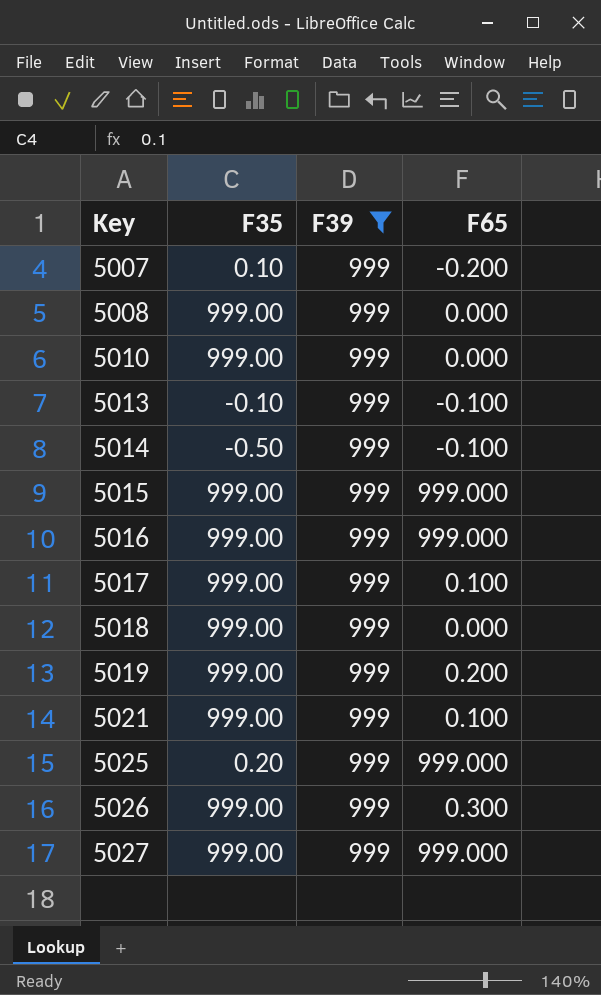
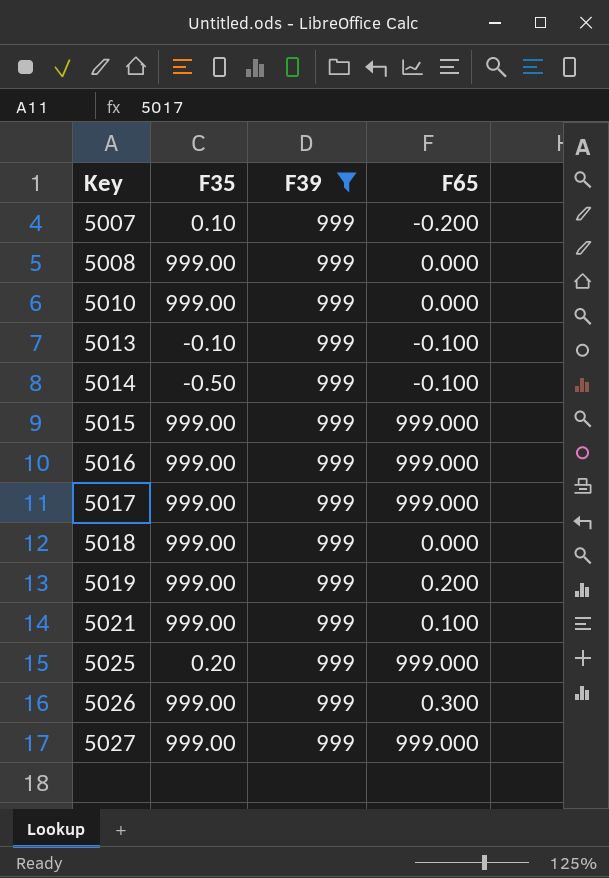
5017 | F65: 0.100 -> 999.000

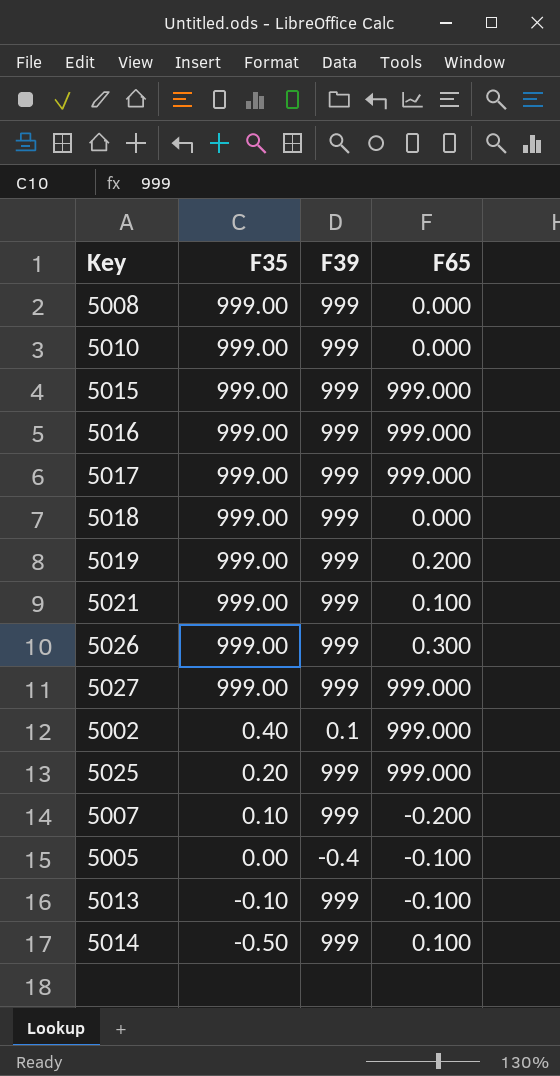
filter: F39 = 999 -> none
row order: Key ascending -> F35 descending
5014 | F65: -0.100 -> 0.100

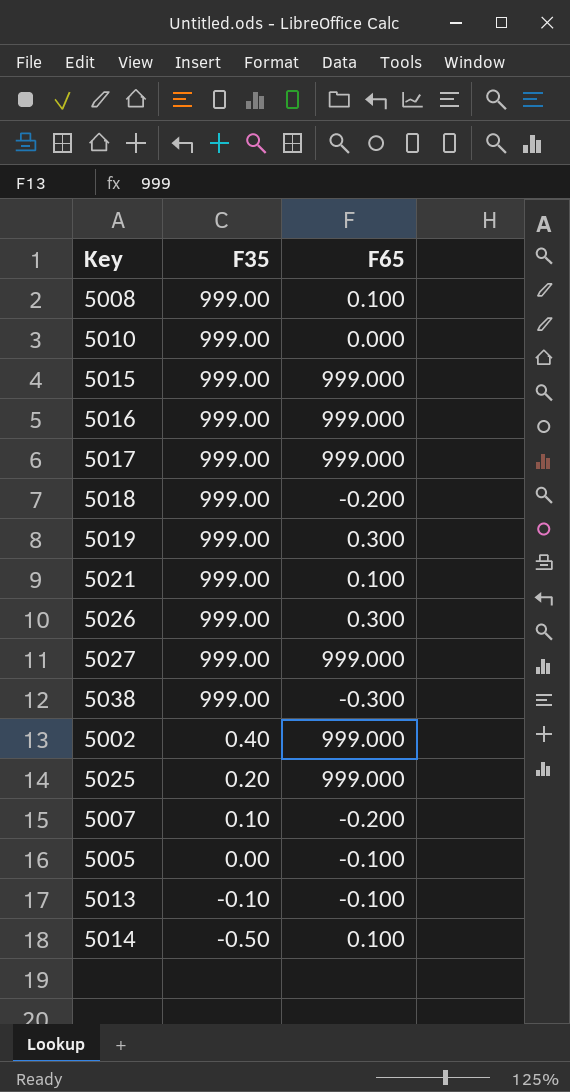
column F39 | position: 3 -> none
5008 | F65: 0.000 -> 0.100
5018 | F65: 0.000 -> -0.200
5019 | F65: 0.200 -> 0.300
row 5038: none -> 999.00 | -0.300

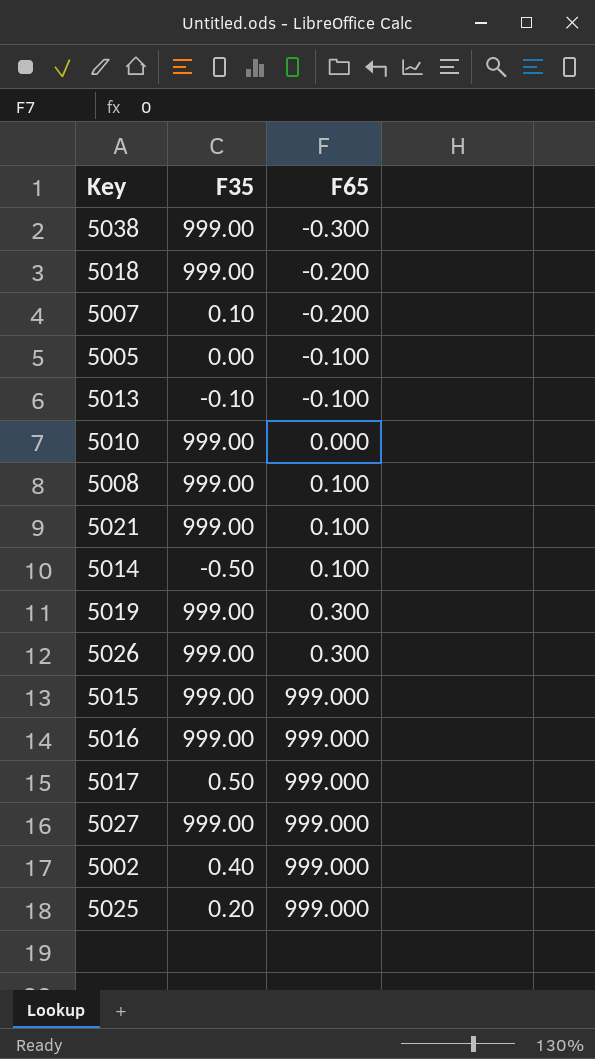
row order: F35 descending -> F65 ascending
5017 | F35: 999.00 -> 0.50

